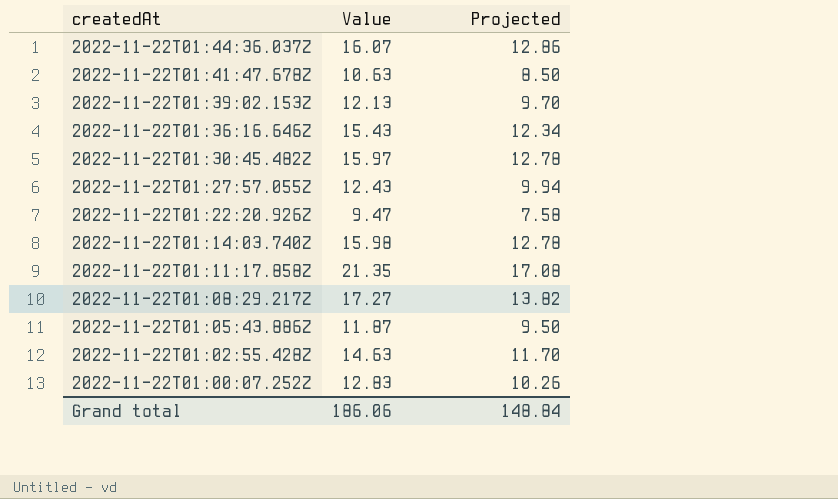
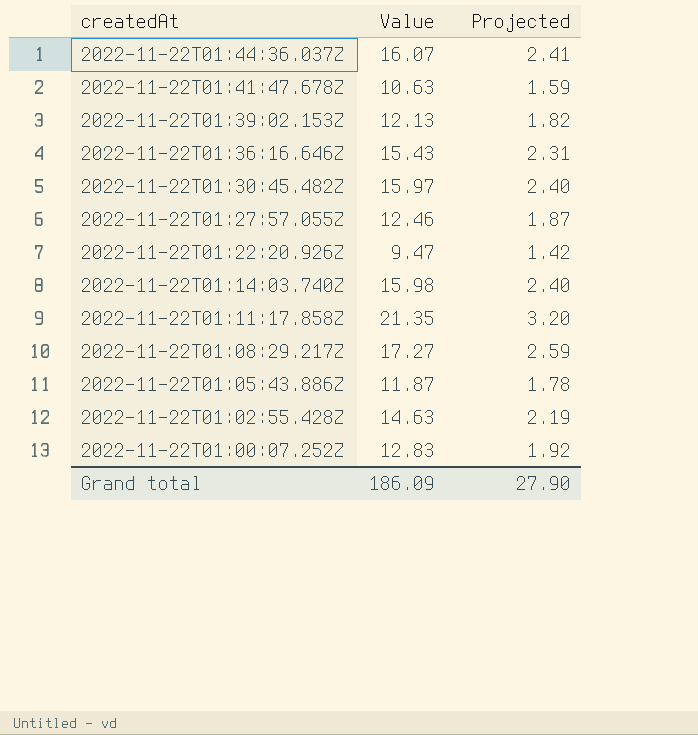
column Projected | formula: [Value] * 0.8 -> [Value] * 0.15
2022-11-22T01:27:57.055Z | Value: 12.43 -> 12.46
Grand total | Value: 186.06 -> 186.09
Grand total | Projected: 148.84 -> 27.90

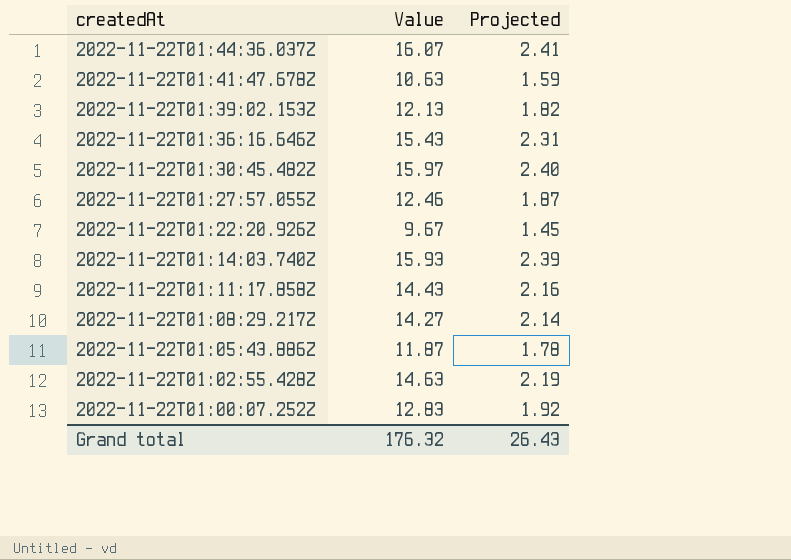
2022-11-22T01:22:20.926Z | Value: 9.47 -> 9.67
2022-11-22T01:22:20.926Z | Projected: 1.42 -> 1.45
2022-11-22T01:14:03.740Z | Value: 15.98 -> 15.93
2022-11-22T01:14:03.740Z | Projected: 2.40 -> 2.39
2022-11-22T01:11:17.858Z | Value: 21.35 -> 14.43
2022-11-22T01:11:17.858Z | Projected: 3.20 -> 2.16
2022-11-22T01:08:29.217Z | Value: 17.27 -> 14.27
2022-11-22T01:08:29.217Z | Projected: 2.59 -> 2.14
Grand total | Value: 186.09 -> 176.32
Grand total | Projected: 27.90 -> 26.43

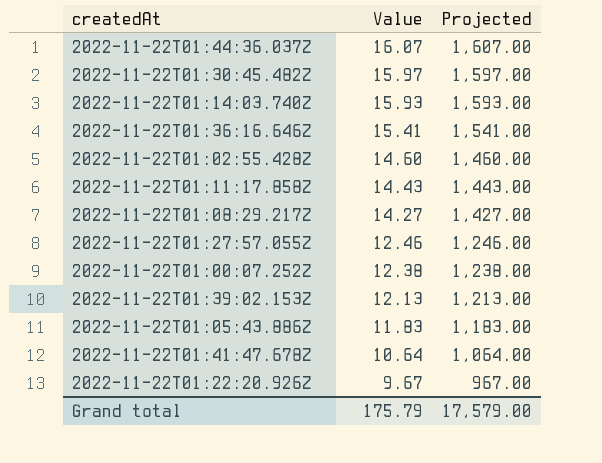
row order: createdAt descending -> Value descending
column Projected | formula: [Value] * 0.15 -> [Value] * 100
2022-11-22T01:36:16.646Z | Value: 15.43 -> 15.41
2022-11-22T01:02:55.428Z | Value: 14.63 -> 14.60
2022-11-22T01:00:07.252Z | Value: 12.83 -> 12.38
2022-11-22T01:05:43.886Z | Value: 11.87 -> 11.83
2022-11-22T01:41:47.678Z | Value: 10.63 -> 10.64
Grand total | Value: 176.32 -> 175.79
Grand total | Projected: 26.43 -> 17,579.00

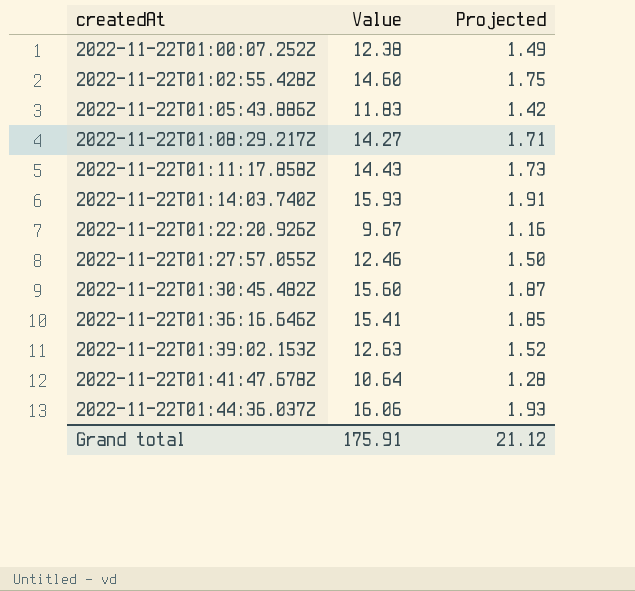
row order: Value descending -> createdAt ascending
column Projected | formula: [Value] * 100 -> [Value] * 0.12
2022-11-22T01:30:45.482Z | Value: 15.97 -> 15.60
2022-11-22T01:39:02.153Z | Value: 12.13 -> 12.63
2022-11-22T01:44:36.037Z | Value: 16.07 -> 16.06
Grand total | Value: 175.79 -> 175.91
Grand total | Projected: 17,579.00 -> 21.12

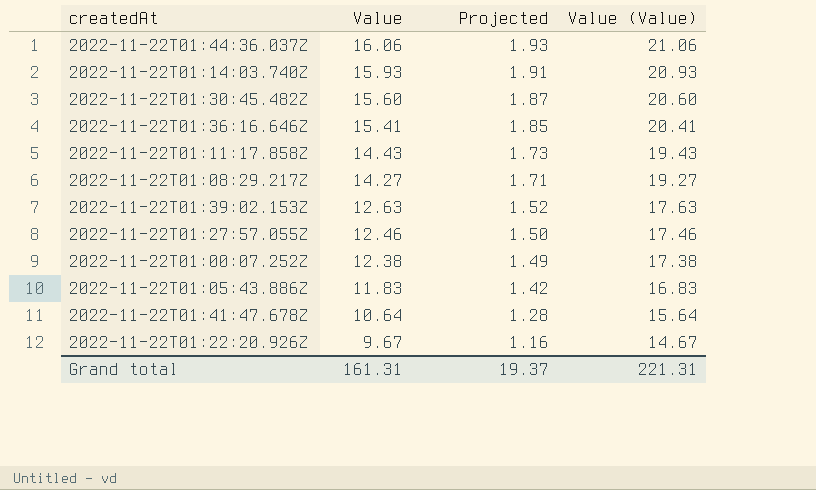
row order: createdAt ascending -> Value descending
column Value (Value) | formula: none -> [Value] + 5
row 2022-11-22T01:02:55.428Z: 14.60 | 1.75 -> none
Grand total | Value: 175.91 -> 161.31
Grand total | Projected: 21.12 -> 19.37

